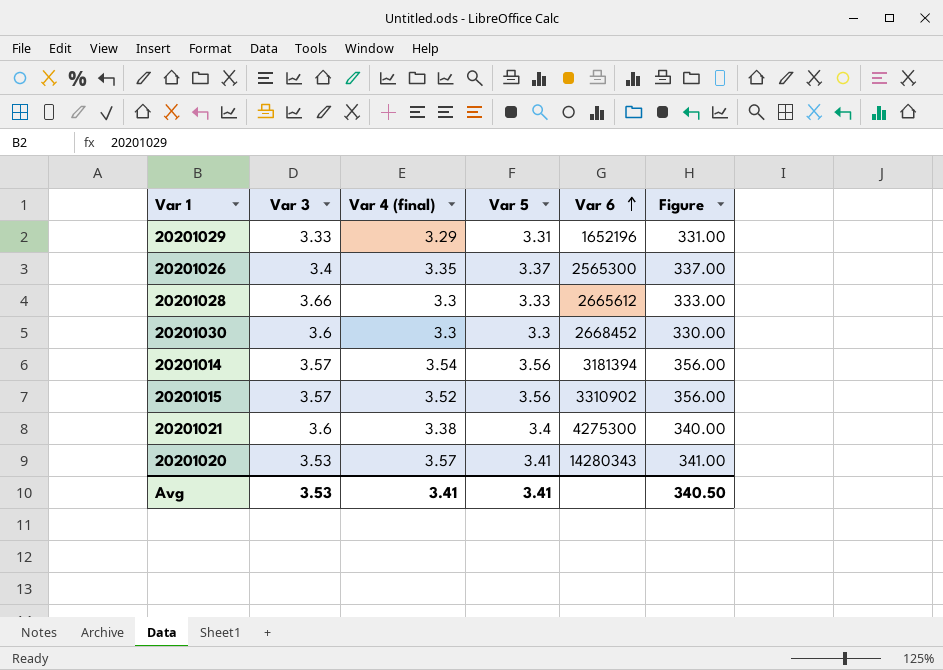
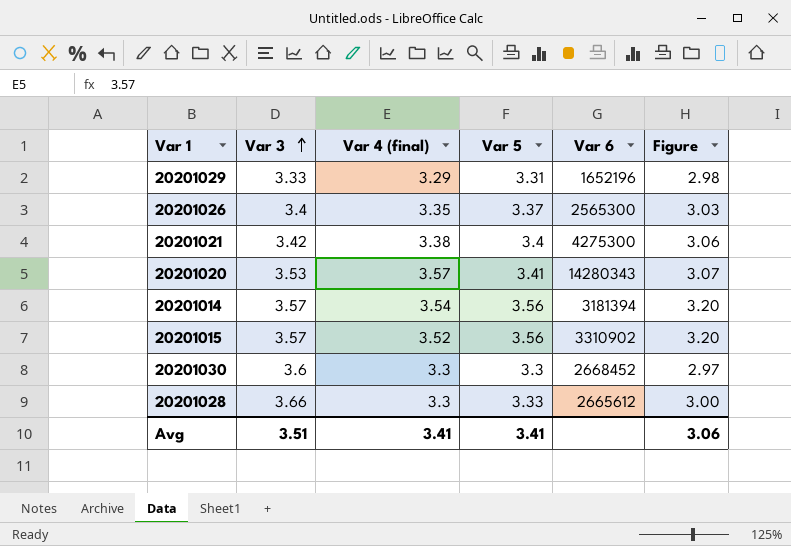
row order: Var 6 ascending -> Var 3 ascending
column Figure | formula: [Var 5] * 100 -> [Var 5] * 0.9
20201021 | Var 3: 3.6 -> 3.42
Avg | Var 3: 3.53 -> 3.51
Avg | Figure: 340.50 -> 3.06

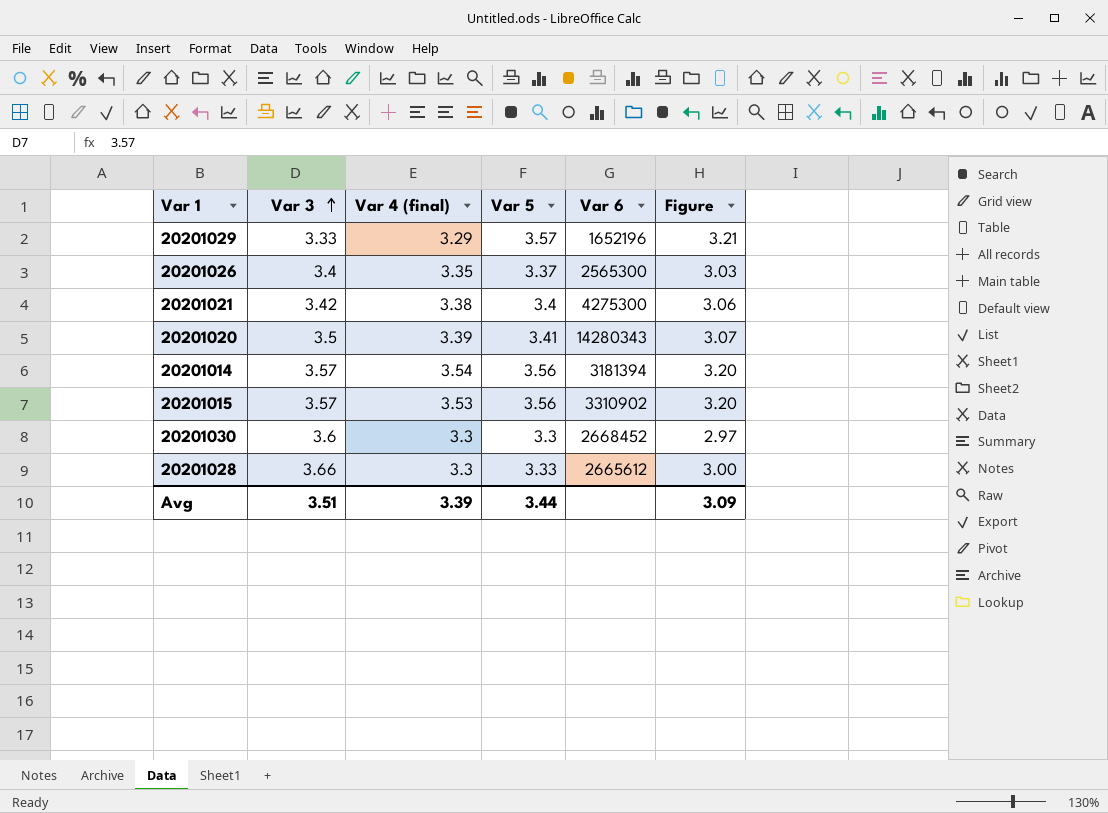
20201029 | Var 5: 3.31 -> 3.57
20201029 | Figure: 2.98 -> 3.21
20201020 | Var 3: 3.53 -> 3.5
20201020 | Var 4 (final): 3.57 -> 3.39
20201015 | Var 4 (final): 3.52 -> 3.53
Avg | Var 4 (final): 3.41 -> 3.39
Avg | Var 5: 3.41 -> 3.44
Avg | Figure: 3.06 -> 3.09

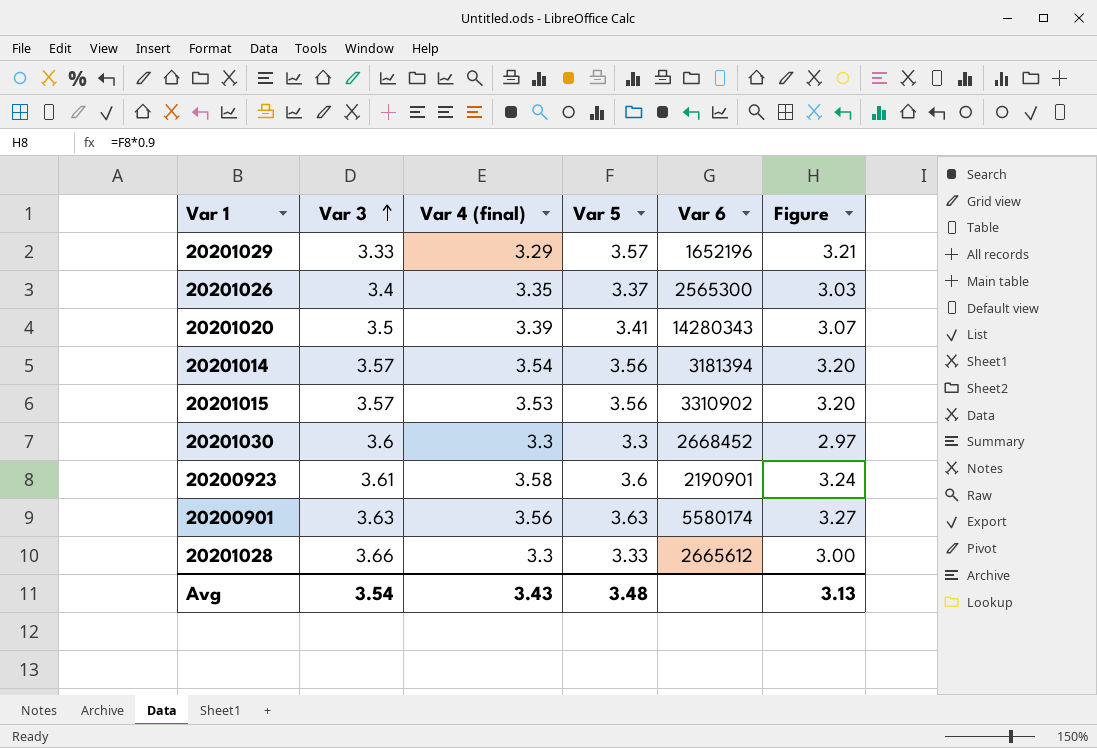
row 20201021: 3.42 | 3.38 | 3.4 | 4275300 | 3.06 -> none
row 20200923: none -> 3.61 | 3.58 | 3.6 | 2190901 | 3.24
row 20200901: none -> 3.63 | 3.56 | 3.63 | 5580174 | 3.27
Avg | Var 3: 3.51 -> 3.54
Avg | Var 4 (final): 3.39 -> 3.43
Avg | Var 5: 3.44 -> 3.48
Avg | Figure: 3.09 -> 3.13

